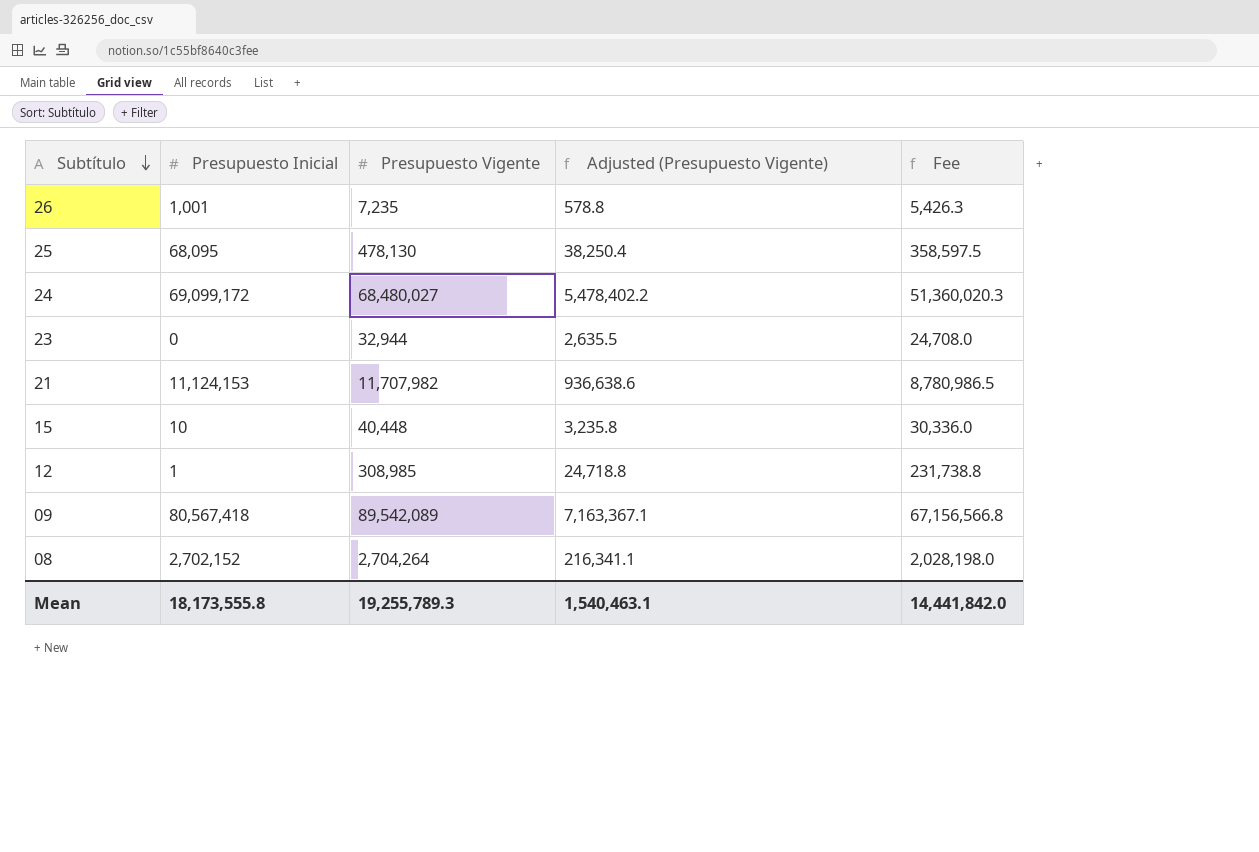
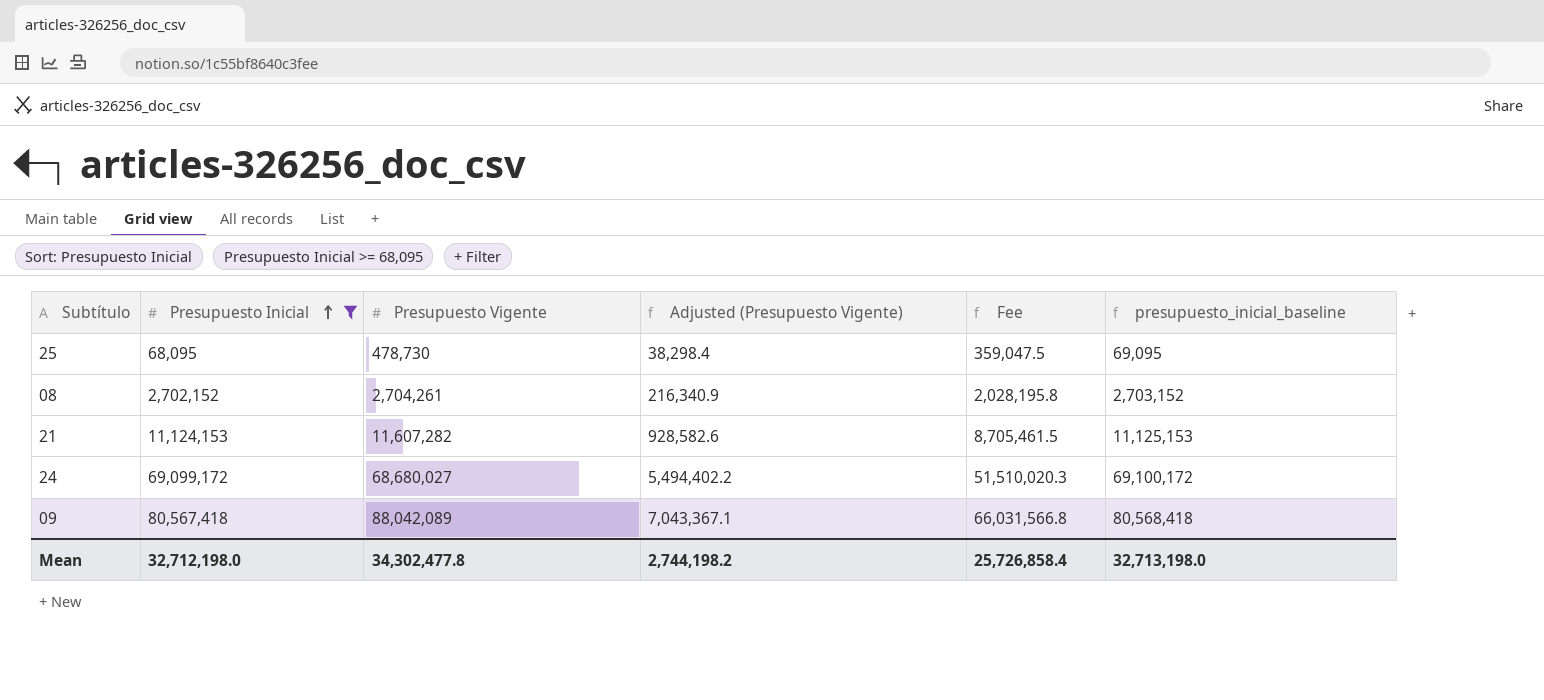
filter: none -> Presupuesto Inicial >= 68,095
row order: Subtítulo descending -> Presupuesto Inicial ascending
column presupuesto_inicial_baseline | formula: none -> [Presupuesto Inicial] + 1000
25 | Presupuesto Vigente: 478,130 -> 478,730
25 | Adjusted (Presupuesto Vigente): 38,250.4 -> 38,298.4
25 | Fee: 358,597.5 -> 359,047.5
08 | Presupuesto Vigente: 2,704,264 -> 2,704,261
08 | Adjusted (Presupuesto Vigente): 216,341.1 -> 216,340.9
08 | Fee: 2,028,198.0 -> 2,028,195.8
21 | Presupuesto Vigente: 11,707,982 -> 11,607,282
21 | Adjusted (Presupuesto Vigente): 936,638.6 -> 928,582.6
21 | Fee: 8,780,986.5 -> 8,705,461.5
24 | Presupuesto Vigente: 68,480,027 -> 68,680,027
24 | Adjusted (Presupuesto Vigente): 5,478,402.2 -> 5,494,402.2
24 | Fee: 51,360,020.3 -> 51,510,020.3
09 | Presupuesto Vigente: 89,542,089 -> 88,042,089
09 | Adjusted (Presupuesto Vigente): 7,163,367.1 -> 7,043,367.1
09 | Fee: 67,156,566.8 -> 66,031,566.8
Mean | Presupuesto Inicial: 18,173,555.8 -> 32,712,198.0
Mean | Presupuesto Vigente: 19,255,789.3 -> 34,302,477.8
Mean | Adjusted (Presupuesto Vigente): 1,540,463.1 -> 2,744,198.2
Mean | Fee: 14,441,842.0 -> 25,726,858.4

